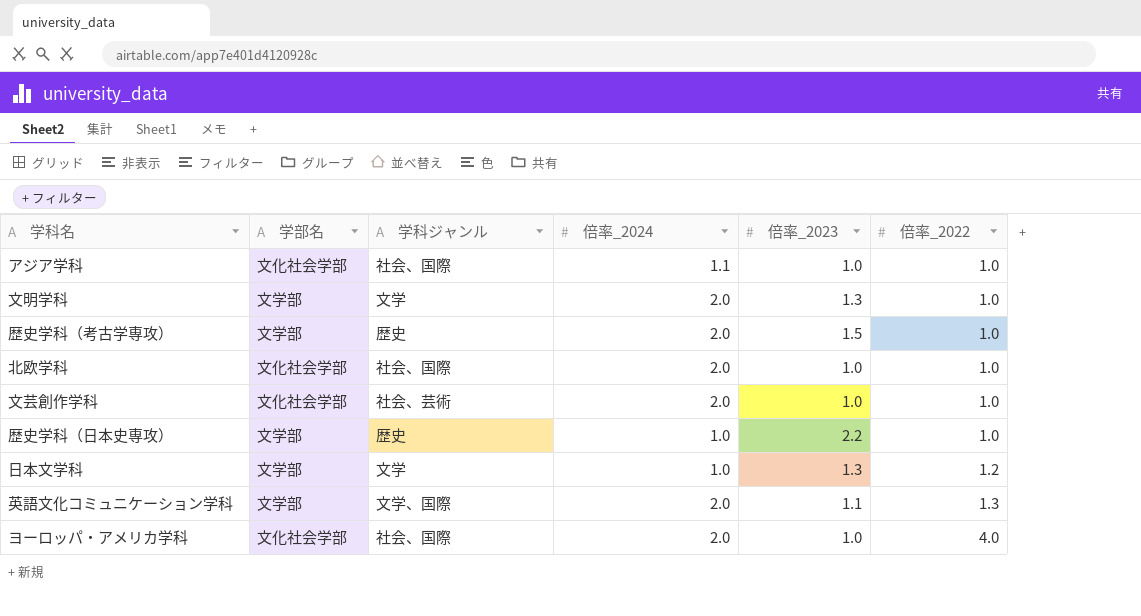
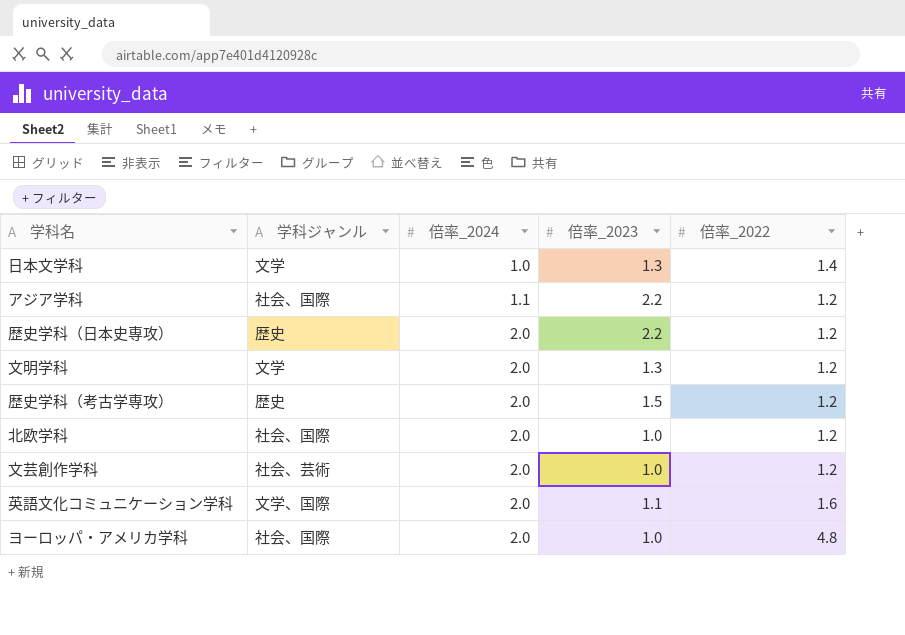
row order: 倍率_2022 ascending -> 倍率_2024 ascending
column 学部名 | position: 2 -> none
日本文学科 | 倍率_2022: 1.2 -> 1.4
アジア学科 | 倍率_2023: 1.0 -> 2.2
アジア学科 | 倍率_2022: 1.0 -> 1.2
歴史学科（日本史専攻） | 倍率_2024: 1.0 -> 2.0
歴史学科（日本史専攻） | 倍率_2022: 1.0 -> 1.2
文明学科 | 倍率_2022: 1.0 -> 1.2
歴史学科（考古学専攻） | 倍率_2022: 1.0 -> 1.2
北欧学科 | 倍率_2022: 1.0 -> 1.2
文芸創作学科 | 倍率_2022: 1.0 -> 1.2
英語文化コミュニケーション学科 | 倍率_2022: 1.3 -> 1.6
ヨーロッパ・アメリカ学科 | 倍率_2022: 4.0 -> 4.8

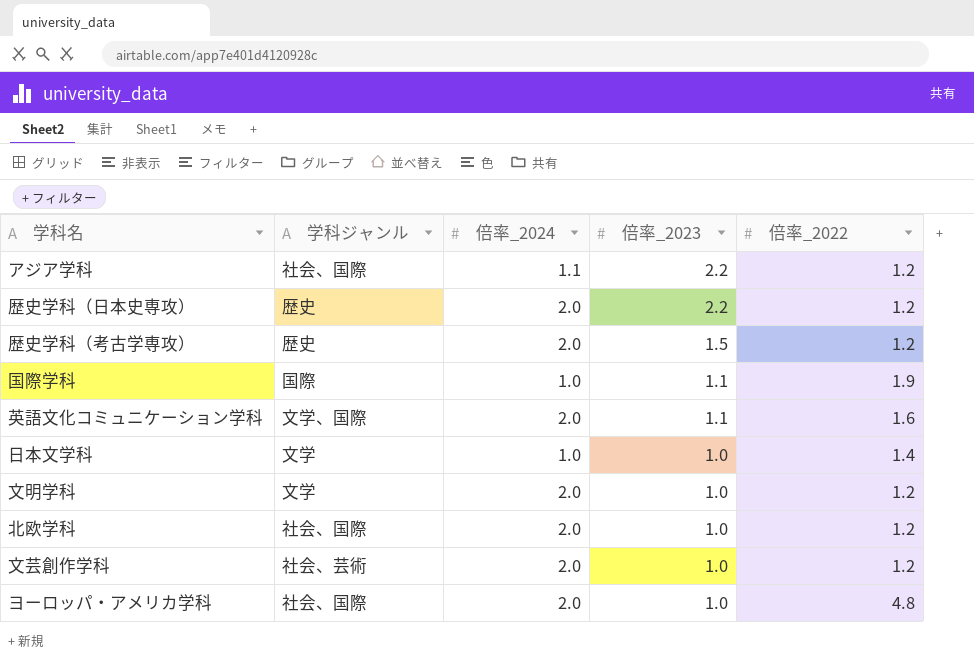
row order: 倍率_2024 ascending -> 倍率_2023 descending
row 国際学科: none -> 国際 | 1.0 | 1.1 | 1.9
日本文学科 | 倍率_2023: 1.3 -> 1.0
文明学科 | 倍率_2023: 1.3 -> 1.0

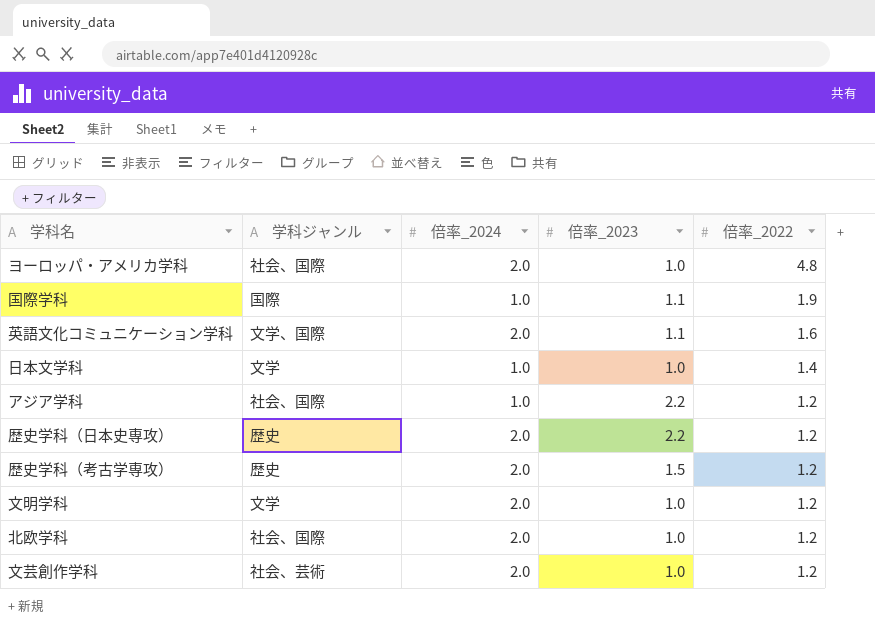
row order: 倍率_2023 descending -> 倍率_2022 descending
アジア学科 | 倍率_2024: 1.1 -> 1.0

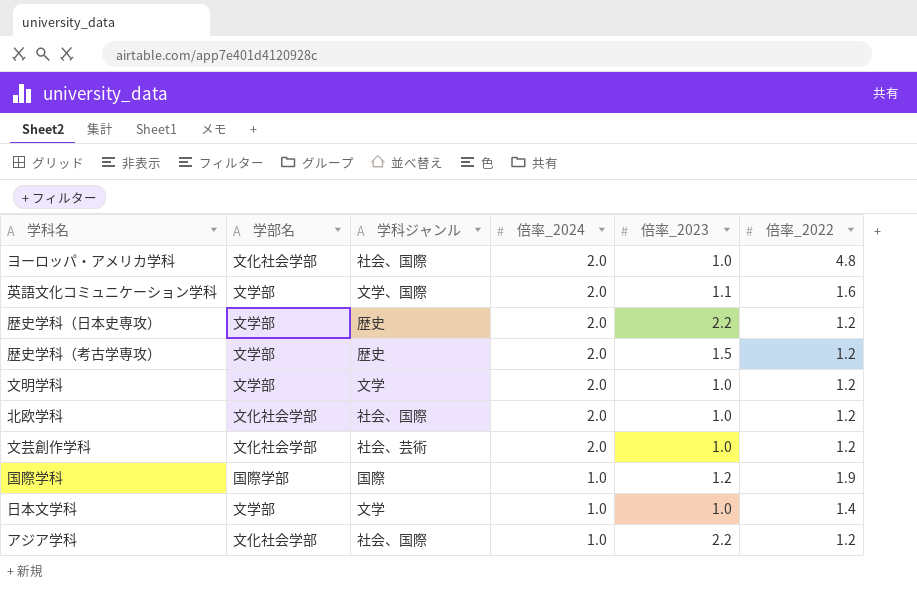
row order: 倍率_2022 descending -> 倍率_2024 descending
column 学部名 | position: none -> 2
国際学科 | 倍率_2023: 1.1 -> 1.2

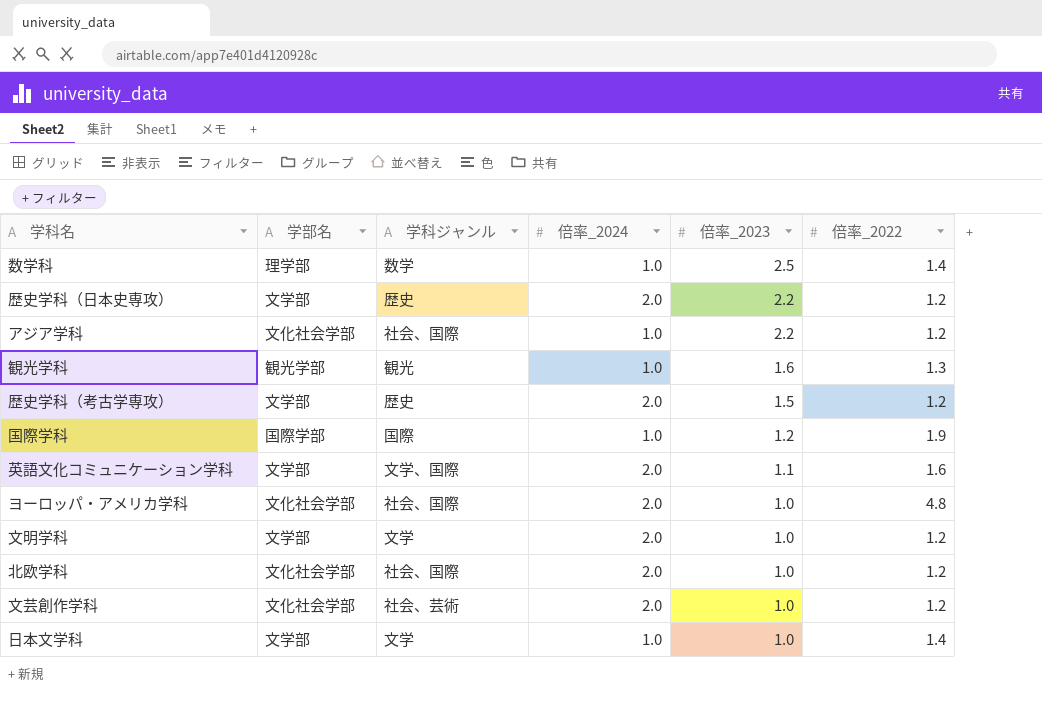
row order: 倍率_2024 descending -> 倍率_2023 descending
row 数学科: none -> 理学部 | 数学 | 1.0 | 2.5 | 1.4
row 観光学科: none -> 観光学部 | 観光 | 1.0 | 1.6 | 1.3

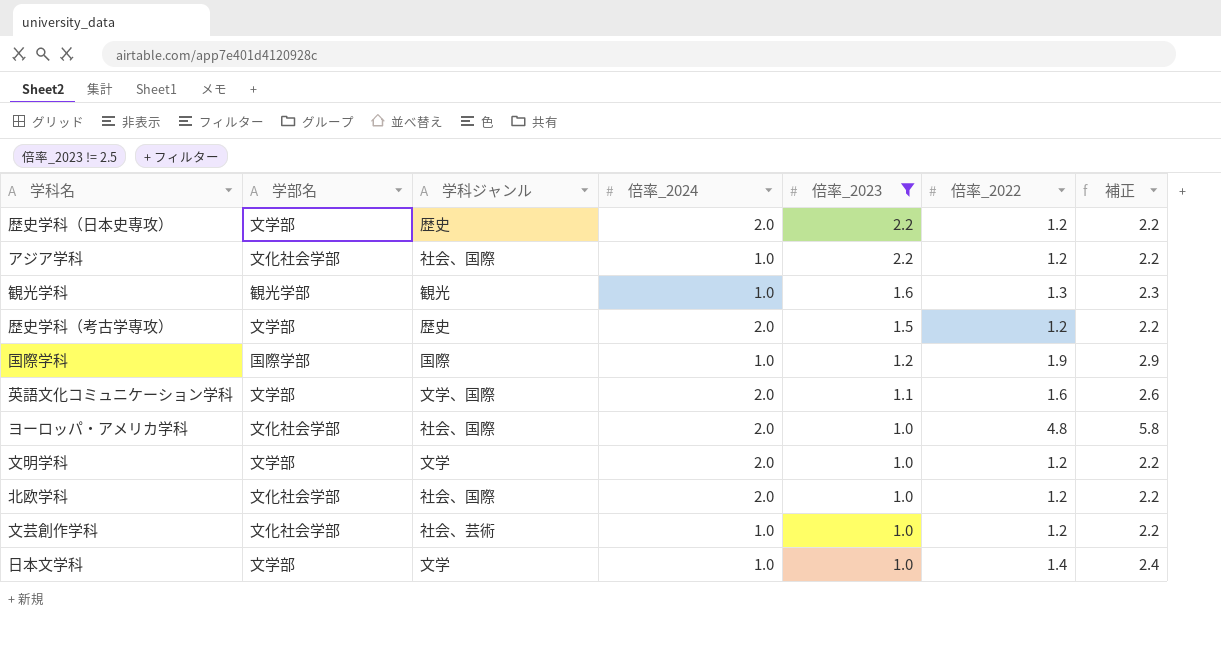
filter: none -> 倍率_2023 != 2.5
column 補正 | formula: none -> [倍率_2022] + 1
文芸創作学科 | 倍率_2024: 2.0 -> 1.0

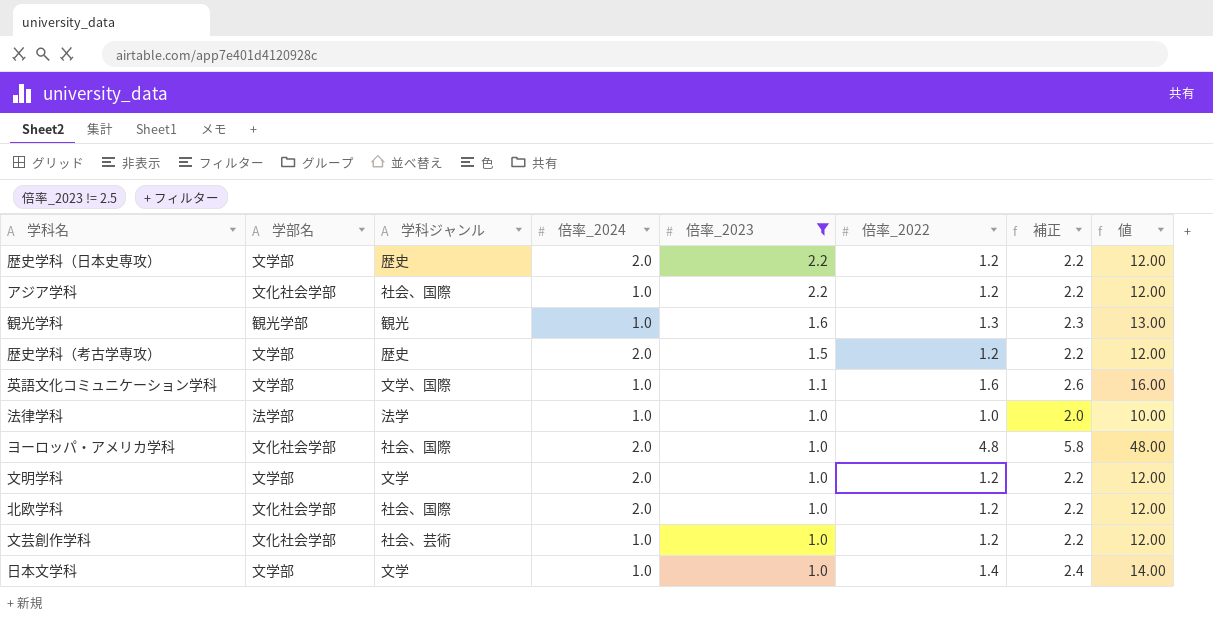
column 値 | formula: none -> [倍率_2022] * 10
row 国際学科: 国際学部 | 国際 | 1.0 | 1.2 | 1.9 | 2.9 -> none
英語文化コミュニケーション学科 | 倍率_2024: 2.0 -> 1.0
row 法律学科: none -> 法学部 | 法学 | 1.0 | 1.0 | 1.0 | 2.0 | 10.00

